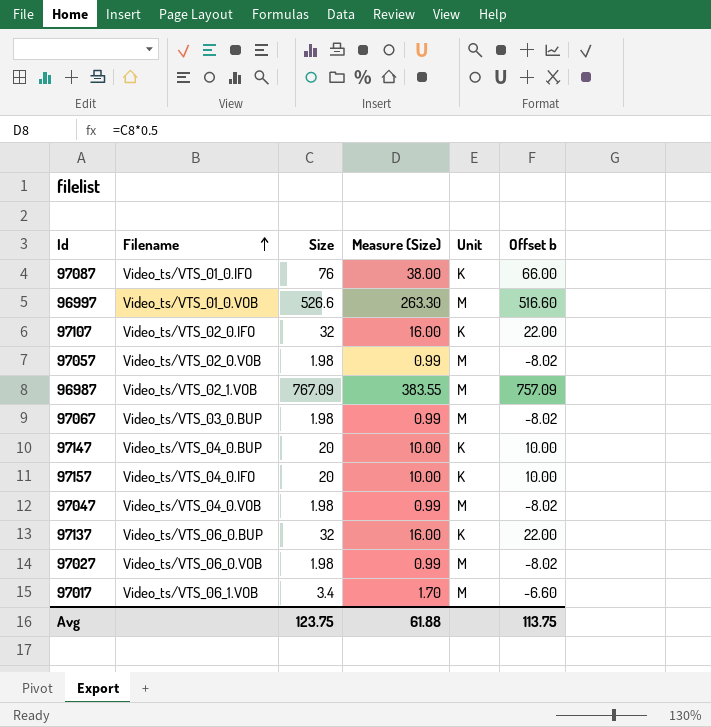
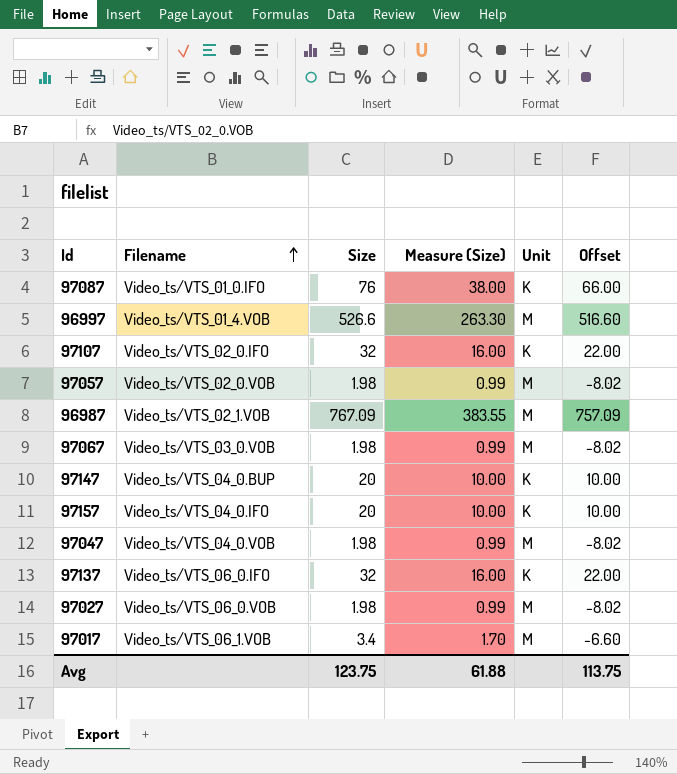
column name: Offset b -> Offset
96997 | Filename: Video_ts/VTS_01_0.VOB -> Video_ts/VTS_01_4.VOB
97067 | Filename: Video_ts/VTS_03_0.BUP -> Video_ts/VTS_03_0.VOB
97137 | Filename: Video_ts/VTS_06_0.BUP -> Video_ts/VTS_06_0.IFO

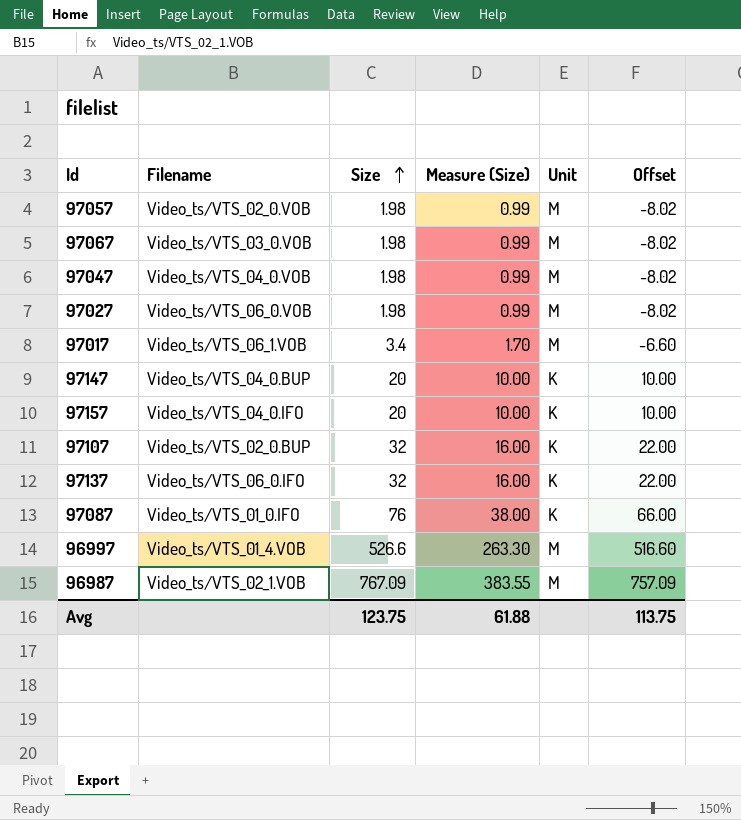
row order: Filename ascending -> Size ascending
97107 | Filename: Video_ts/VTS_02_0.IFO -> Video_ts/VTS_02_0.BUP

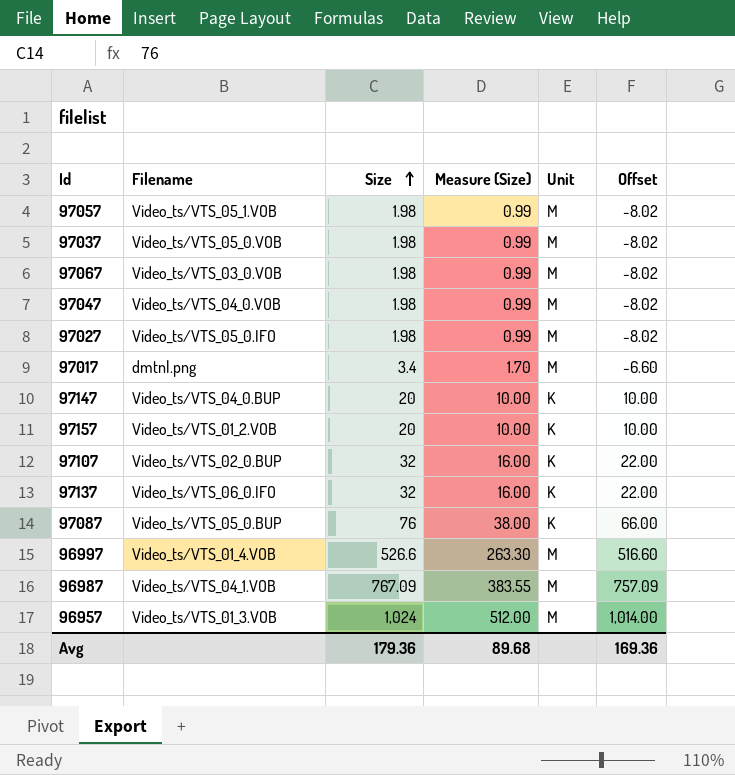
97057 | Filename: Video_ts/VTS_02_0.VOB -> Video_ts/VTS_05_1.VOB
row 97037: none -> Video_ts/VTS_05_0.VOB | 1.98 | 0.99 | M | -8.02
97027 | Filename: Video_ts/VTS_06_0.VOB -> Video_ts/VTS_05_0.IFO
97017 | Filename: Video_ts/VTS_06_1.VOB -> dmtnl.png
97157 | Filename: Video_ts/VTS_04_0.IFO -> Video_ts/VTS_01_2.VOB
97087 | Filename: Video_ts/VTS_01_0.IFO -> Video_ts/VTS_05_0.BUP
96987 | Filename: Video_ts/VTS_02_1.VOB -> Video_ts/VTS_04_1.VOB
row 96957: none -> Video_ts/VTS_01_3.VOB | 1,024 | 512.00 | M | 1,014.00
Avg | Size: 123.75 -> 179.36
Avg | Measure (Size): 61.88 -> 89.68
Avg | Offset: 113.75 -> 169.36

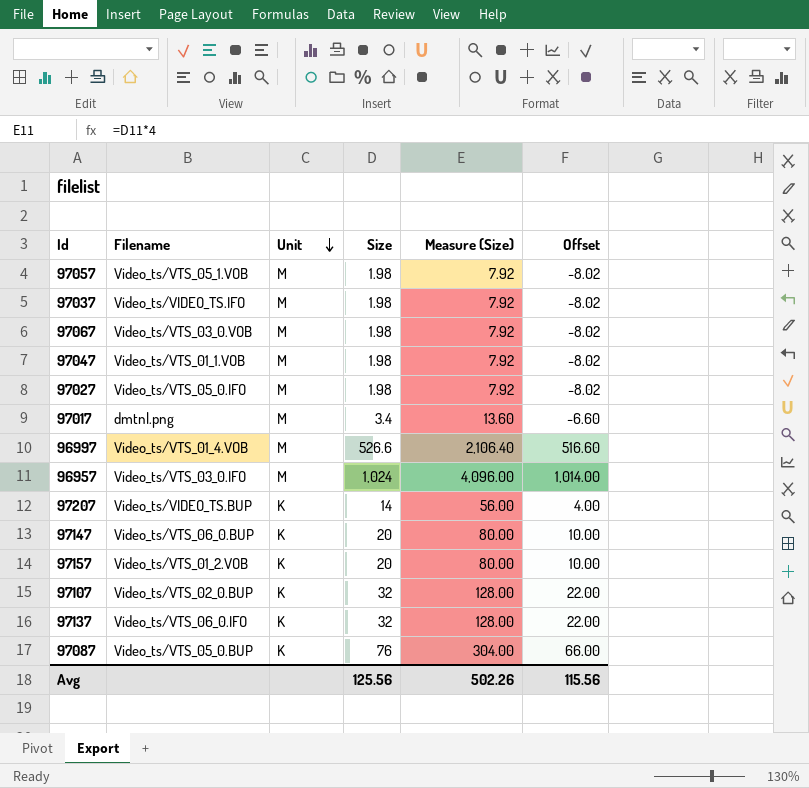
row order: Size ascending -> Unit descending
column Unit | position: 5 -> 3
column Measure (Size) | formula: [Size] * 0.5 -> [Size] * 4
row 96987: Video_ts/VTS_04_1.VOB | 767.09 | 383.55 | M | 757.09 -> none
97037 | Filename: Video_ts/VTS_05_0.VOB -> Video_ts/VIDEO_TS.IFO
97047 | Filename: Video_ts/VTS_04_0.VOB -> Video_ts/VTS_01_1.VOB
96957 | Filename: Video_ts/VTS_01_3.VOB -> Video_ts/VTS_03_0.IFO
row 97207: none -> Video_ts/VIDEO_TS.BUP | K | 14 | 56.00 | 4.00
97147 | Filename: Video_ts/VTS_04_0.BUP -> Video_ts/VTS_06_0.BUP
Avg | Size: 179.36 -> 125.56
Avg | Measure (Size): 89.68 -> 502.26
Avg | Offset: 169.36 -> 115.56

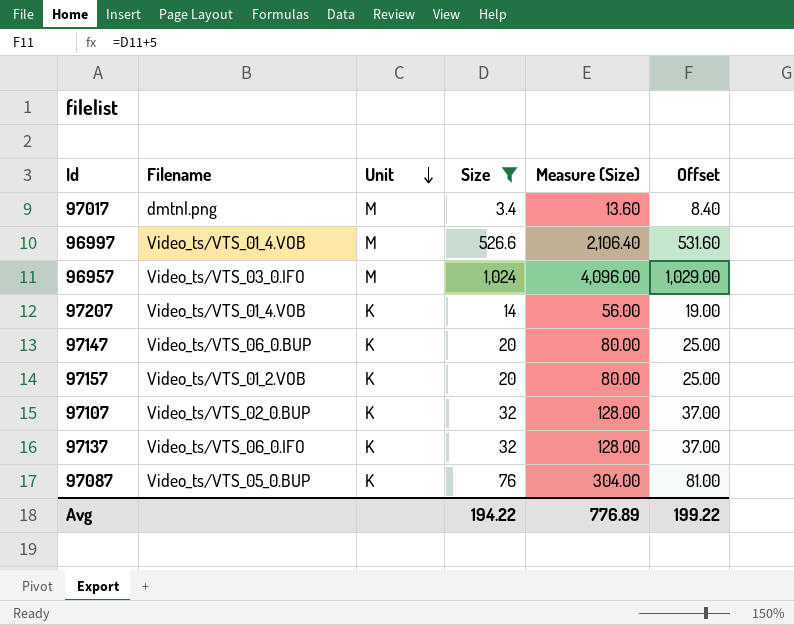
filter: none -> Size != 1.98
column Offset | formula: [Size] - 10 -> [Size] + 5
97207 | Filename: Video_ts/VIDEO_TS.BUP -> Video_ts/VTS_01_4.VOB
Avg | Size: 125.56 -> 194.22
Avg | Measure (Size): 502.26 -> 776.89
Avg | Offset: 115.56 -> 199.22

